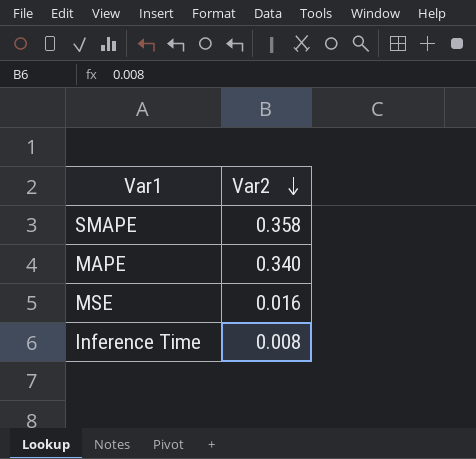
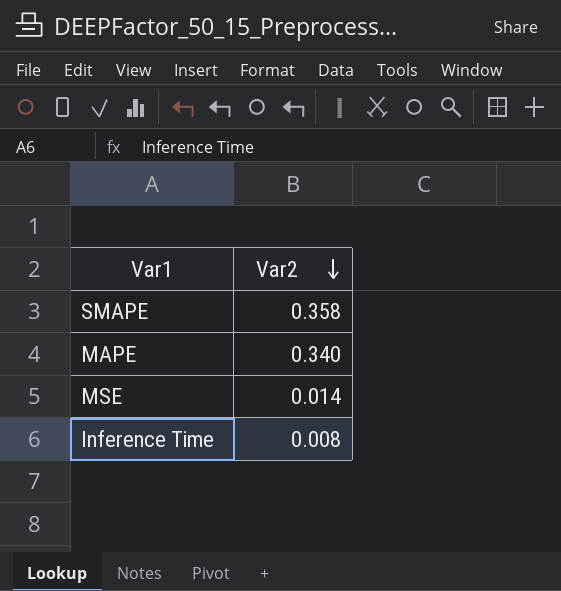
MSE | Var2: 0.016 -> 0.014

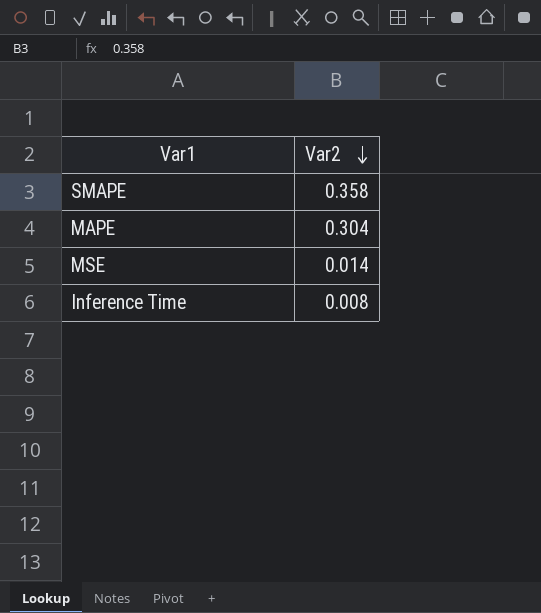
MAPE | Var2: 0.340 -> 0.304

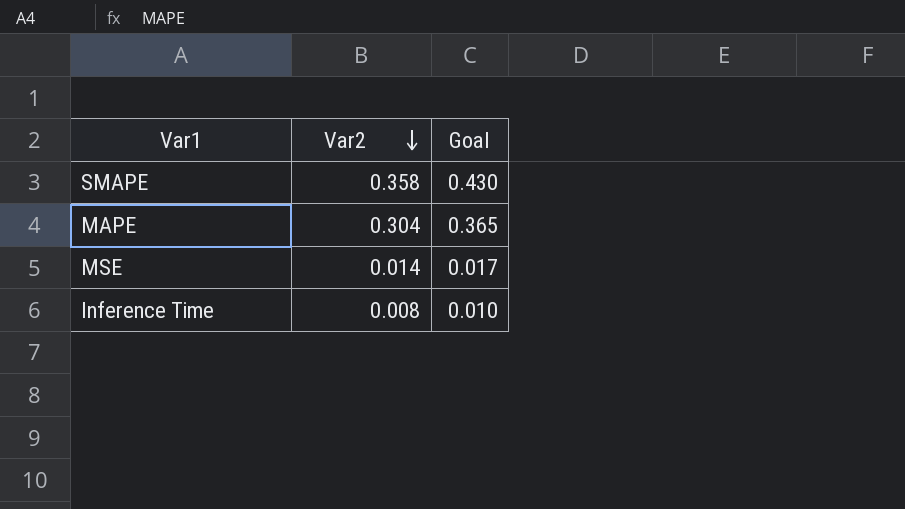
column Goal | formula: none -> [Var2] * 1.2

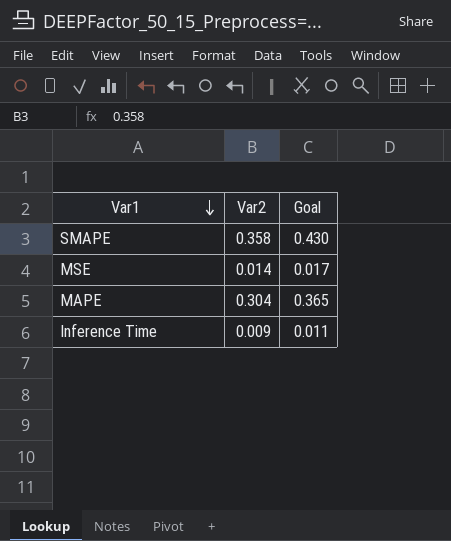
row order: Var2 descending -> Var1 descending
Inference Time | Var2: 0.008 -> 0.009
Inference Time | Goal: 0.010 -> 0.011

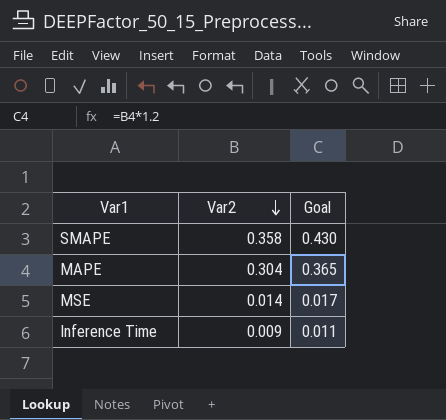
row order: Var1 descending -> Var2 descending

